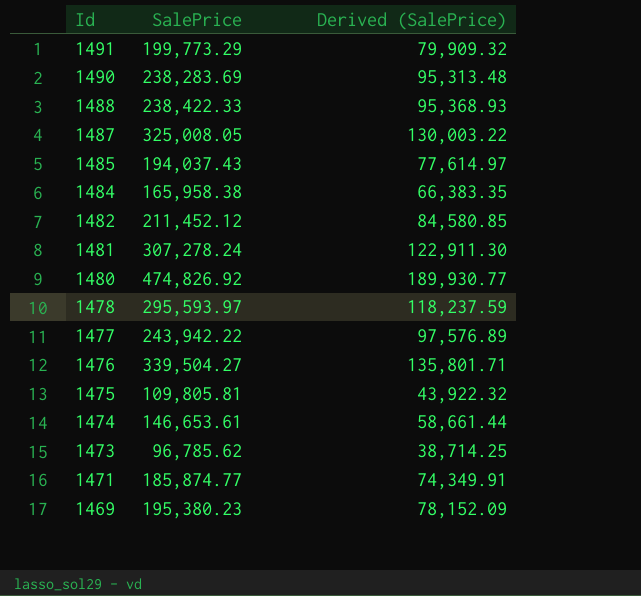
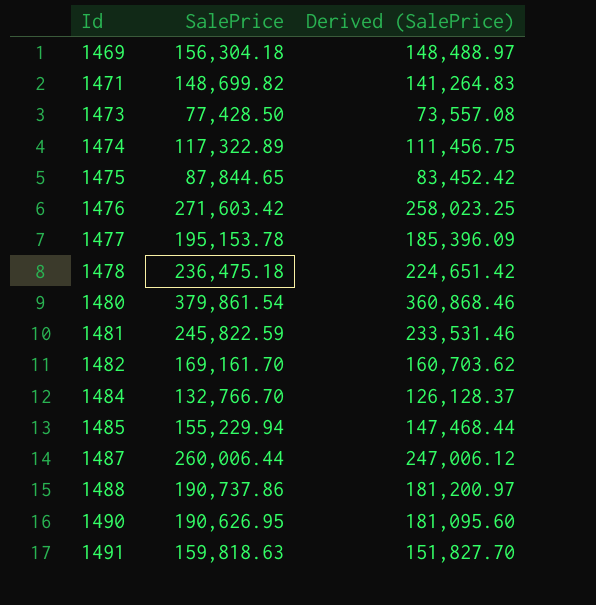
row order: Id descending -> Id ascending
column Derived (SalePrice) | formula: [SalePrice] * 0.4 -> [SalePrice] * 0.95
1469 | SalePrice: 195,380.23 -> 156,304.18
1471 | SalePrice: 185,874.77 -> 148,699.82
1473 | SalePrice: 96,785.62 -> 77,428.50
1474 | SalePrice: 146,653.61 -> 117,322.89
1475 | SalePrice: 109,805.81 -> 87,844.65
1476 | SalePrice: 339,504.27 -> 271,603.42
1477 | SalePrice: 243,942.22 -> 195,153.78
1478 | SalePrice: 295,593.97 -> 236,475.18
1480 | SalePrice: 474,826.92 -> 379,861.54
1481 | SalePrice: 307,278.24 -> 245,822.59
1482 | SalePrice: 211,452.12 -> 169,161.70
1484 | SalePrice: 165,958.38 -> 132,766.70
1485 | SalePrice: 194,037.43 -> 155,229.94
1487 | SalePrice: 325,008.05 -> 260,006.44
1488 | SalePrice: 238,422.33 -> 190,737.86
1490 | SalePrice: 238,283.69 -> 190,626.95
1491 | SalePrice: 199,773.29 -> 159,818.63

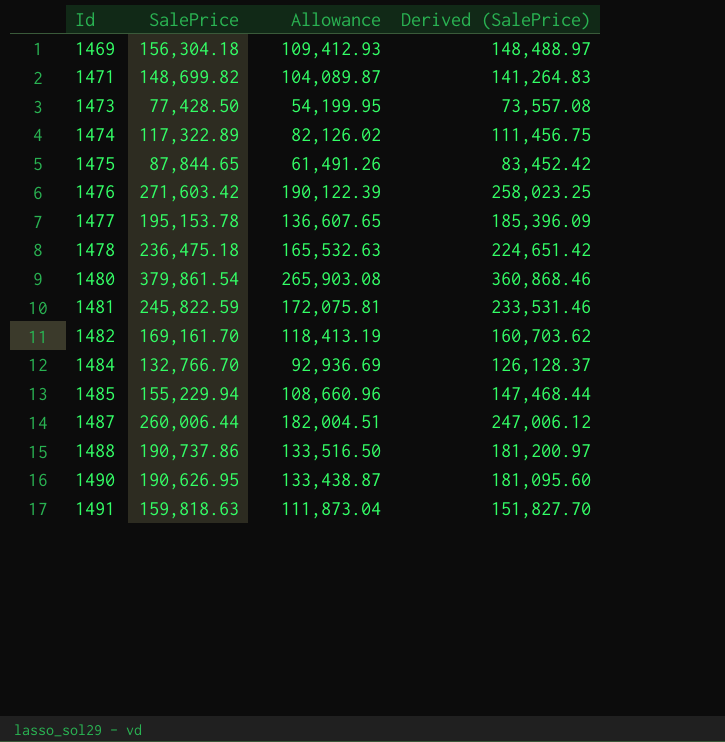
column Allowance | formula: none -> [SalePrice] * 0.7

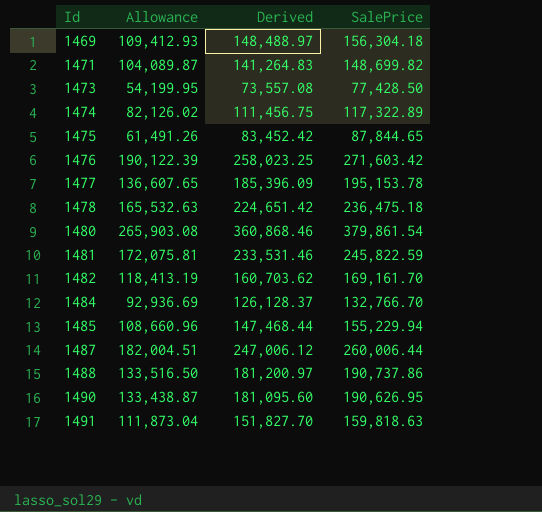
column name: Derived (SalePrice) -> Derived
column SalePrice | position: 2 -> 4

